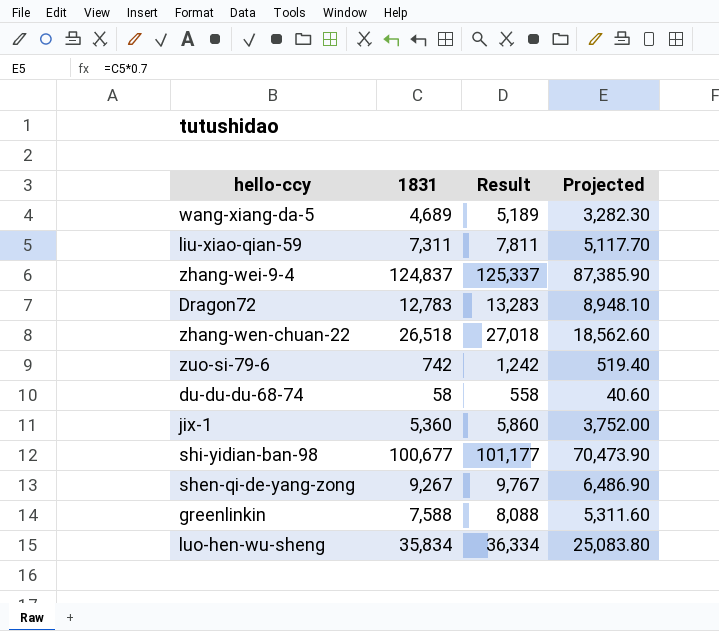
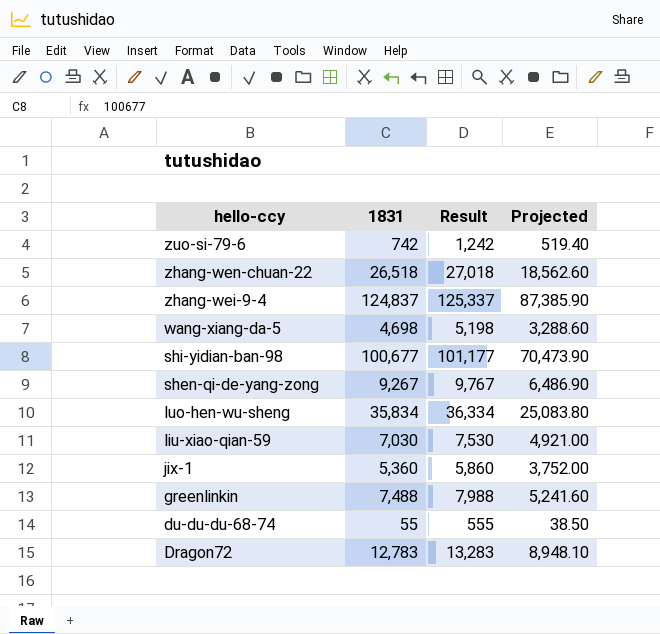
row order: none -> hello-ccy descending
wang-xiang-da-5 | 1831: 4,689 -> 4,698
wang-xiang-da-5 | Result: 5,189 -> 5,198
wang-xiang-da-5 | Projected: 3,282.30 -> 3,288.60
liu-xiao-qian-59 | 1831: 7,311 -> 7,030
liu-xiao-qian-59 | Result: 7,811 -> 7,530
liu-xiao-qian-59 | Projected: 5,117.70 -> 4,921.00
greenlinkin | 1831: 7,588 -> 7,488
greenlinkin | Result: 8,088 -> 7,988
greenlinkin | Projected: 5,311.60 -> 5,241.60
du-du-du-68-74 | 1831: 58 -> 55
du-du-du-68-74 | Result: 558 -> 555
du-du-du-68-74 | Projected: 40.60 -> 38.50

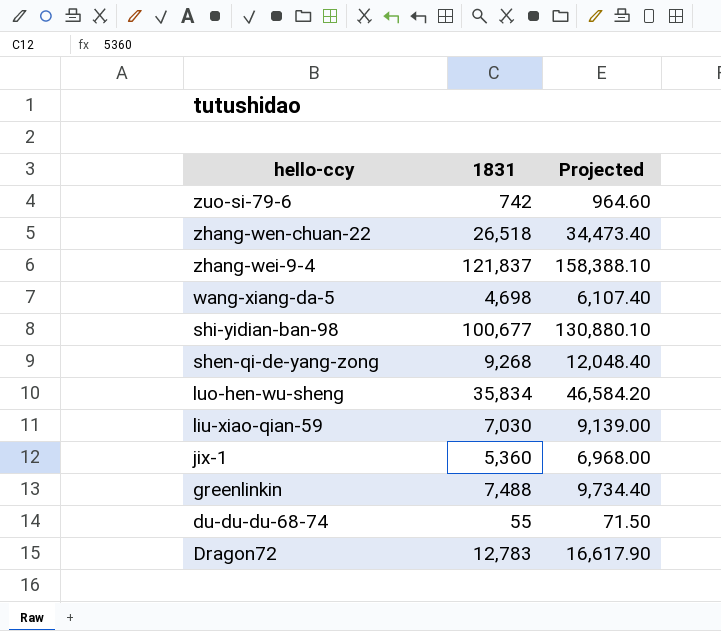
column Result | formula: [1831] + 500 -> none
column Projected | formula: [1831] * 0.7 -> [1831] * 1.3
zhang-wei-9-4 | 1831: 124,837 -> 121,837
shen-qi-de-yang-zong | 1831: 9,267 -> 9,268

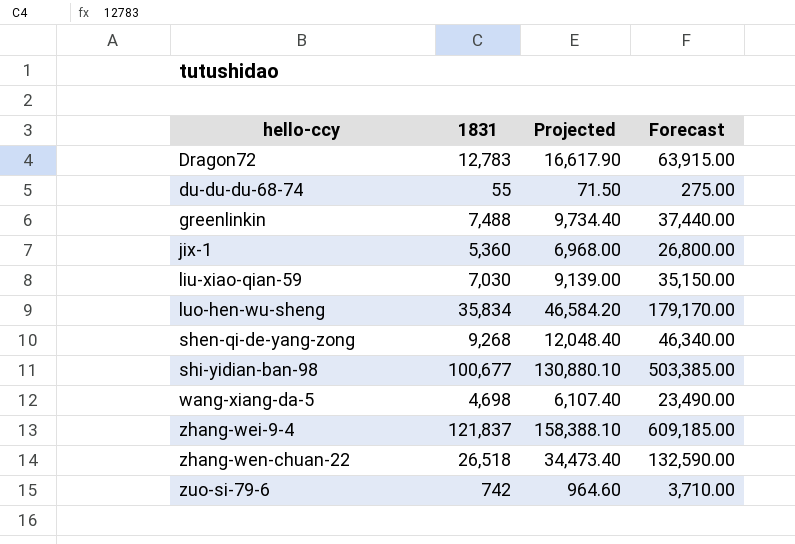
row order: hello-ccy descending -> hello-ccy ascending
column Forecast | formula: none -> [1831] * 5

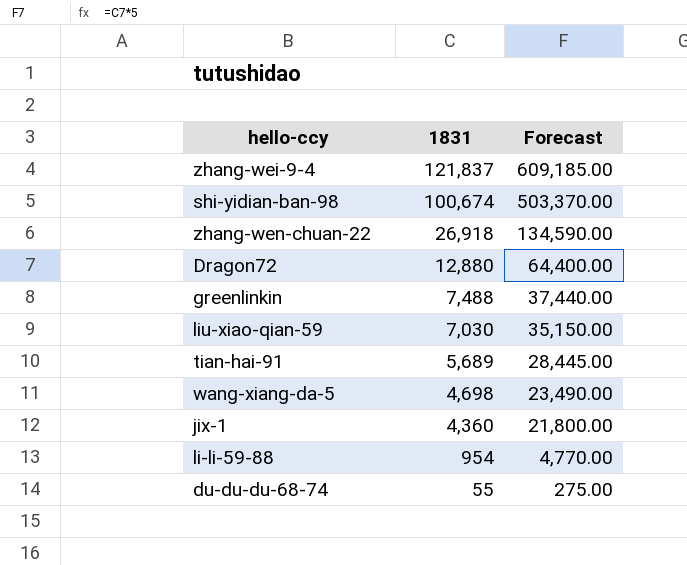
row order: hello-ccy ascending -> 1831 descending
column Projected | formula: [1831] * 1.3 -> none
row luo-hen-wu-sheng: 35,834 | 46,584.20 | 179,170.00 -> none
row shen-qi-de-yang-zong: 9,268 | 12,048.40 | 46,340.00 -> none
row zuo-si-79-6: 742 | 964.60 | 3,710.00 -> none
shi-yidian-ban-98 | 1831: 100,677 -> 100,674
shi-yidian-ban-98 | Forecast: 503,385.00 -> 503,370.00
zhang-wen-chuan-22 | 1831: 26,518 -> 26,918
zhang-wen-chuan-22 | Forecast: 132,590.00 -> 134,590.00
Dragon72 | 1831: 12,783 -> 12,880
Dragon72 | Forecast: 63,915.00 -> 64,400.00
row tian-hai-91: none -> 5,689 | 28,445.00
jix-1 | 1831: 5,360 -> 4,360
jix-1 | Forecast: 26,800.00 -> 21,800.00
row li-li-59-88: none -> 954 | 4,770.00

